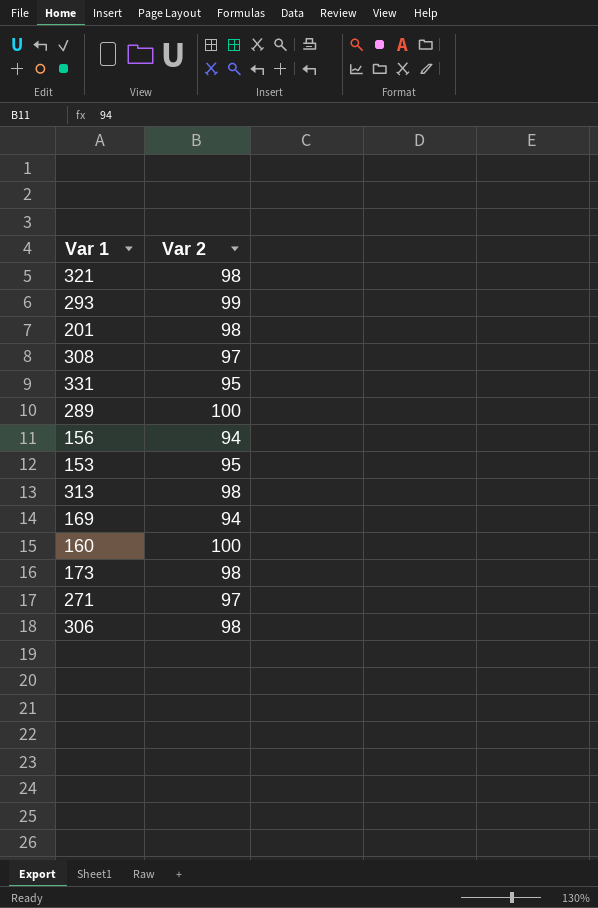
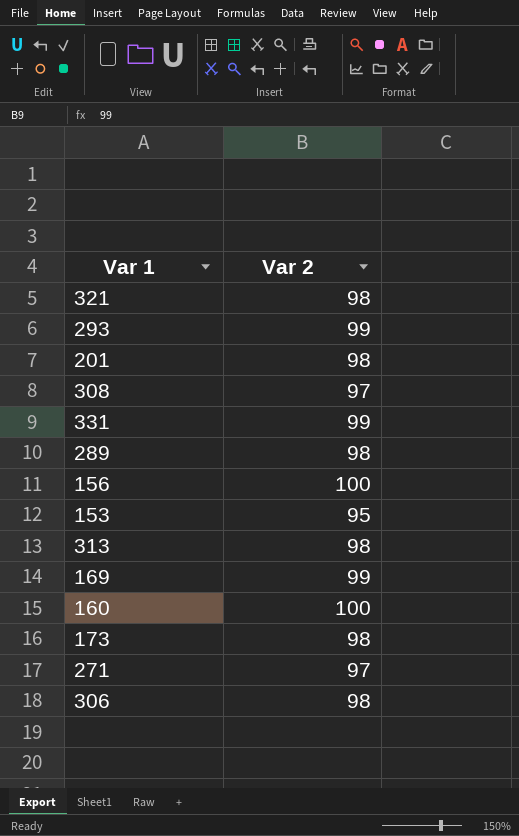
331 | Var 2: 95 -> 99
289 | Var 2: 100 -> 98
156 | Var 2: 94 -> 100
169 | Var 2: 94 -> 99

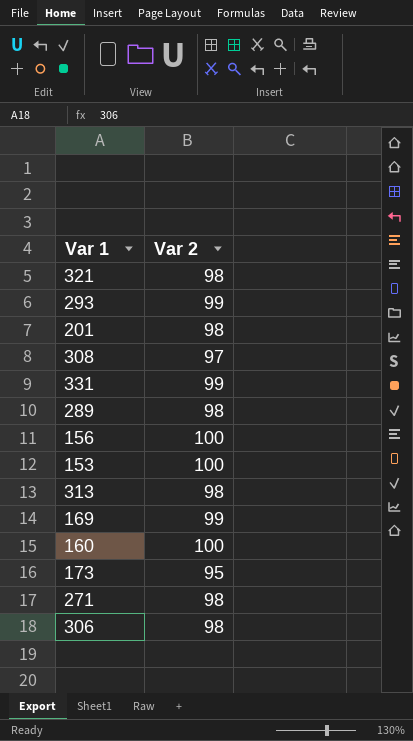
153 | Var 2: 95 -> 100
173 | Var 2: 98 -> 95
271 | Var 2: 97 -> 98

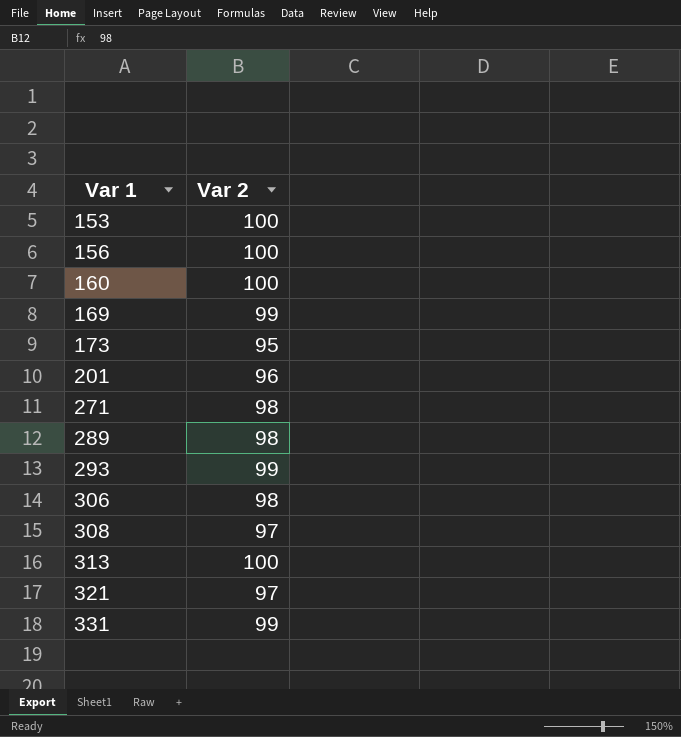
row order: none -> Var 1 ascending
201 | Var 2: 98 -> 96
313 | Var 2: 98 -> 100
321 | Var 2: 98 -> 97

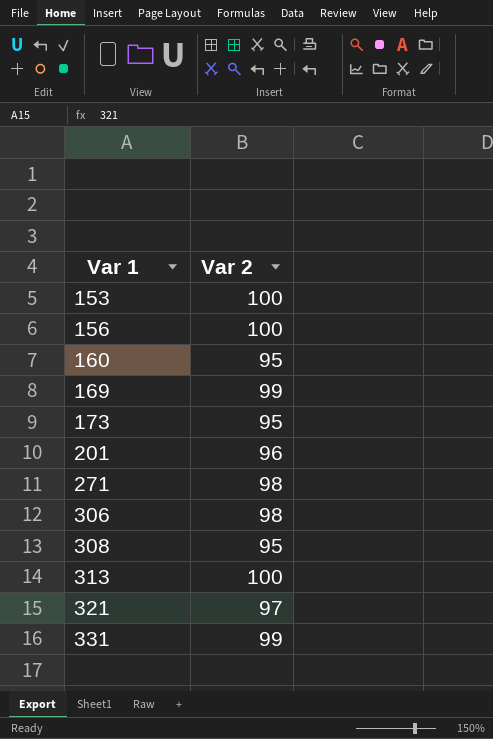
row 289: 98 -> none
row 293: 99 -> none
160 | Var 2: 100 -> 95
308 | Var 2: 97 -> 95

